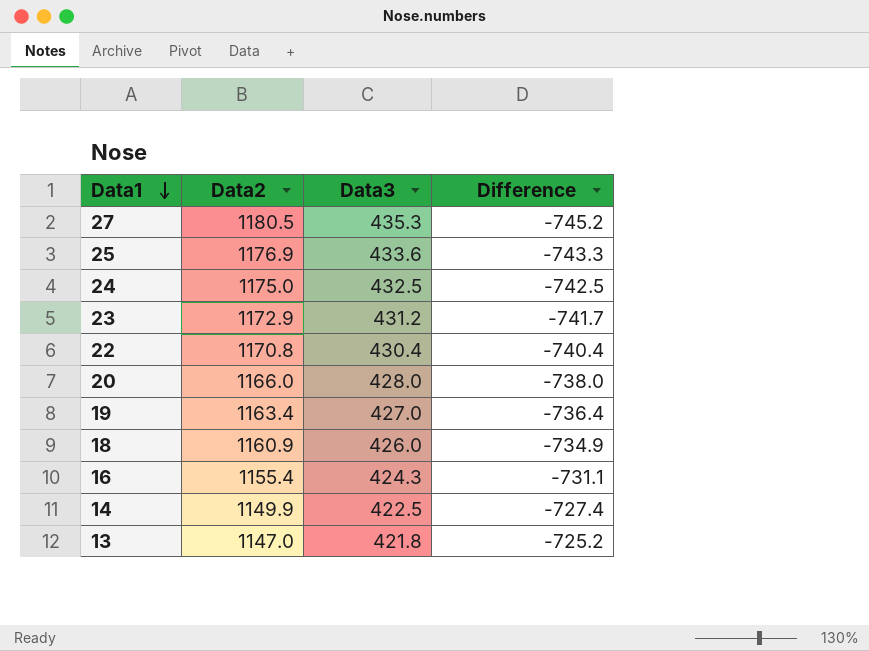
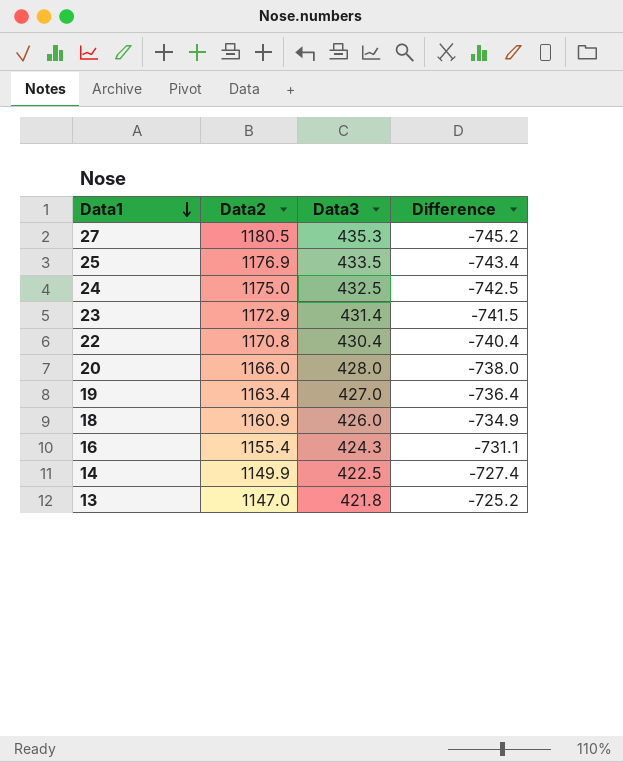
25 | Data3: 433.6 -> 433.5
25 | Difference: -743.3 -> -743.4
23 | Data3: 431.2 -> 431.4
23 | Difference: -741.7 -> -741.5

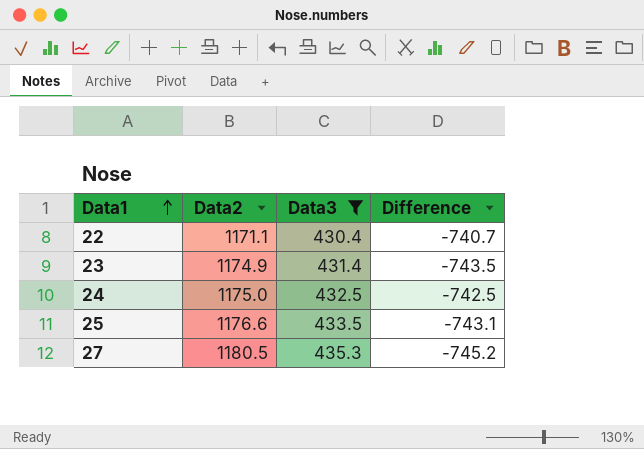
filter: none -> Data3 >= 430.4
row order: Data1 descending -> Data1 ascending
22 | Data2: 1170.8 -> 1171.1
22 | Difference: -740.4 -> -740.7
23 | Data2: 1172.9 -> 1174.9
23 | Difference: -741.5 -> -743.5
25 | Data2: 1176.9 -> 1176.6
25 | Difference: -743.4 -> -743.1

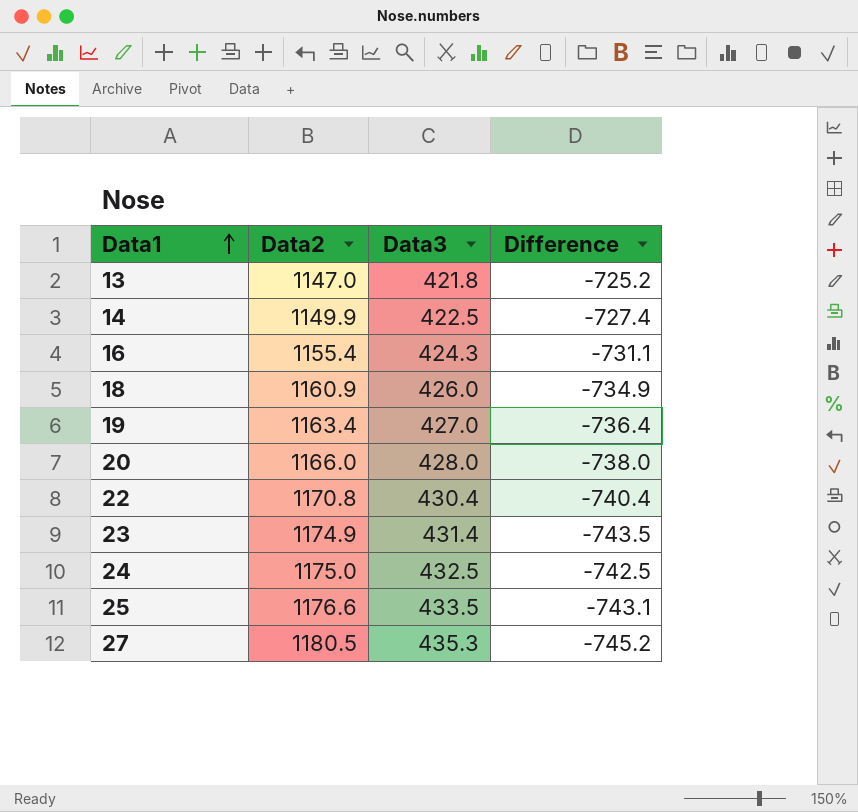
filter: Data3 >= 430.4 -> none
22 | Data2: 1171.1 -> 1170.8
22 | Difference: -740.7 -> -740.4

